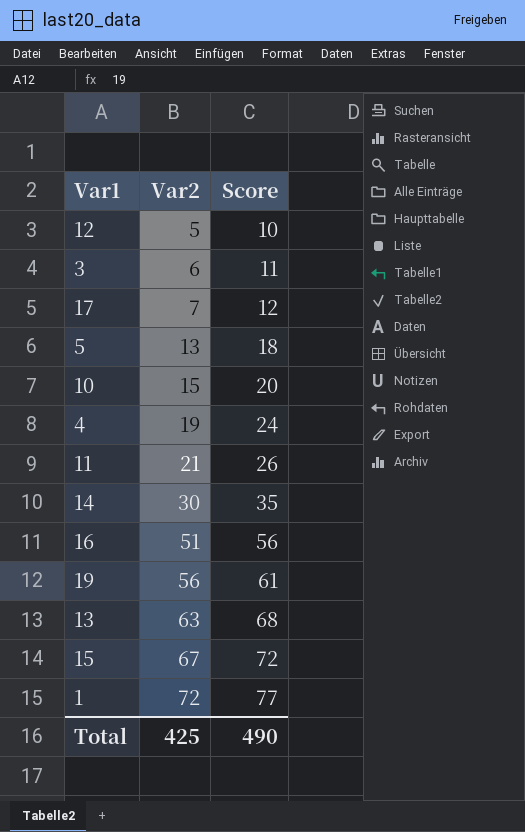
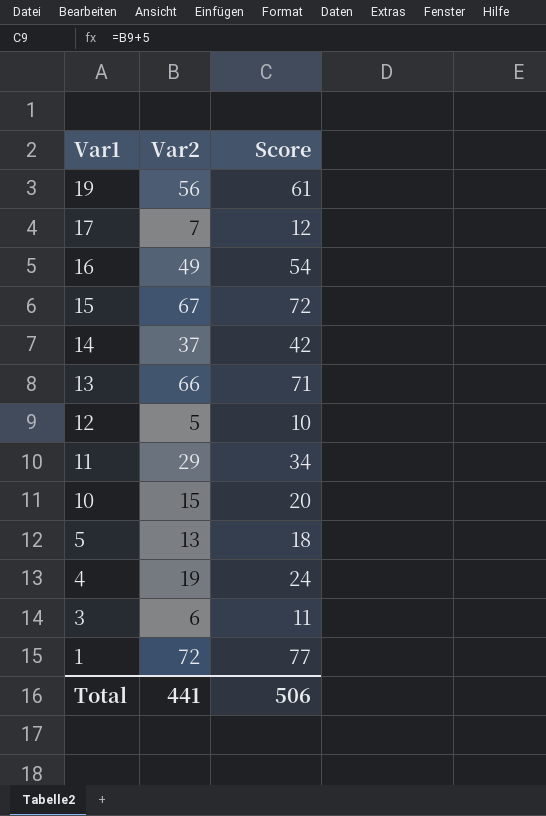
row order: Var2 ascending -> Var1 descending
16 | Var2: 51 -> 49
16 | Score: 56 -> 54
14 | Var2: 30 -> 37
14 | Score: 35 -> 42
13 | Var2: 63 -> 66
13 | Score: 68 -> 71
11 | Var2: 21 -> 29
11 | Score: 26 -> 34
Total | Var2: 425 -> 441
Total | Score: 490 -> 506

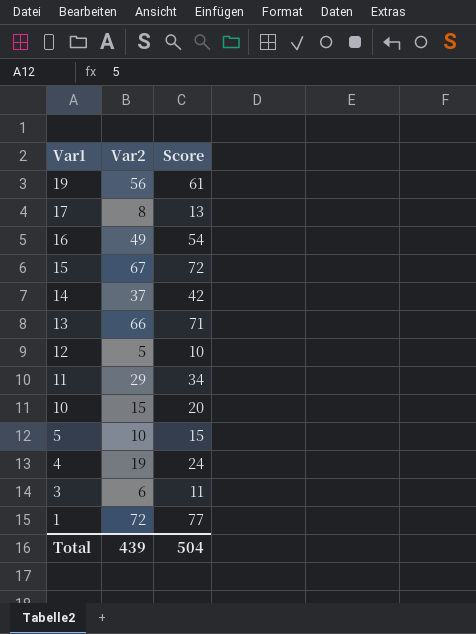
17 | Var2: 7 -> 8
17 | Score: 12 -> 13
5 | Var2: 13 -> 10
5 | Score: 18 -> 15
Total | Var2: 441 -> 439
Total | Score: 506 -> 504

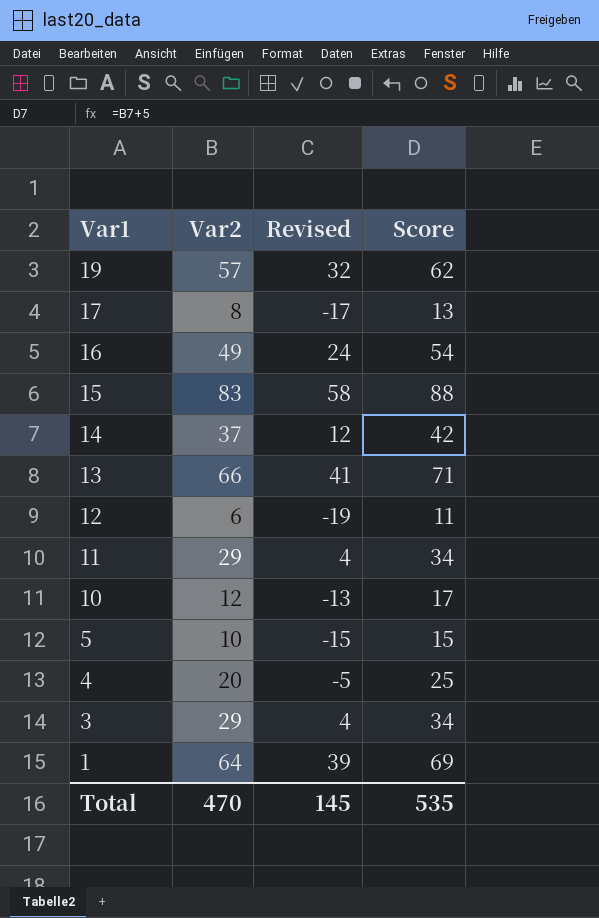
column Revised | formula: none -> [Var2] - 25
19 | Var2: 56 -> 57
19 | Score: 61 -> 62
15 | Var2: 67 -> 83
15 | Score: 72 -> 88
12 | Var2: 5 -> 6
12 | Score: 10 -> 11
10 | Var2: 15 -> 12
10 | Score: 20 -> 17
4 | Var2: 19 -> 20
4 | Score: 24 -> 25
3 | Var2: 6 -> 29
3 | Score: 11 -> 34
1 | Var2: 72 -> 64
1 | Score: 77 -> 69
Total | Var2: 439 -> 470
Total | Score: 504 -> 535

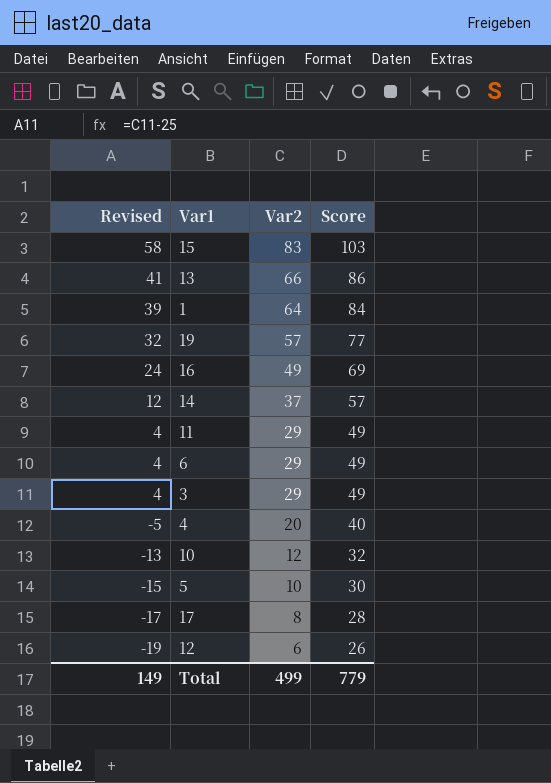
row order: Var1 descending -> Revised descending
column Revised | position: 3 -> 1
column Score | formula: [Var2] + 5 -> [Var2] + 20
row 6: none -> 4 | 29 | 49
Total | Revised: 145 -> 149
Total | Var2: 470 -> 499
Total | Score: 535 -> 779

